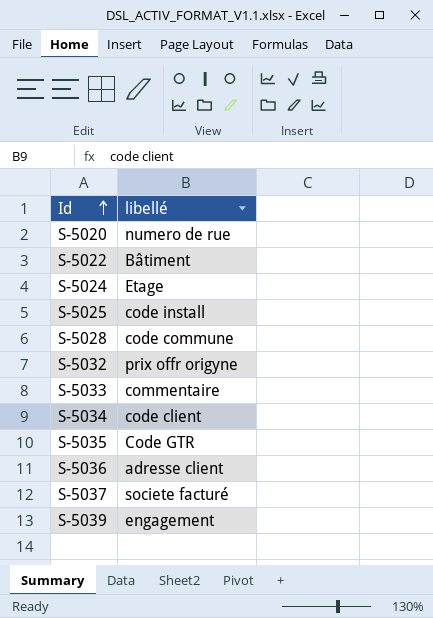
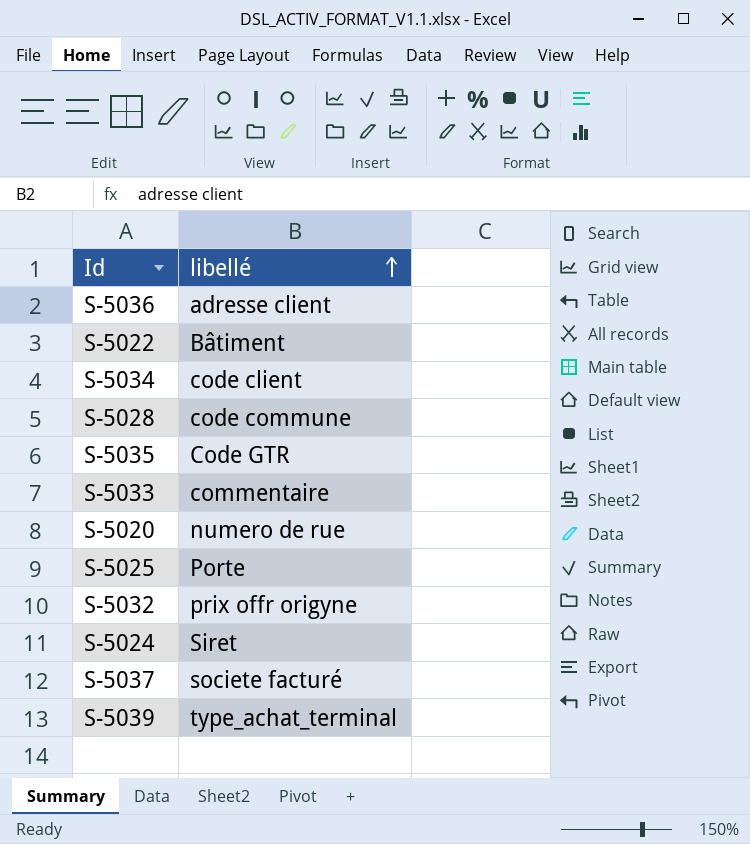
row order: Id ascending -> libellé ascending
S-5025 | libellé: code install -> Porte
S-5024 | libellé: Etage -> Siret
S-5039 | libellé: engagement -> type_achat_terminal

